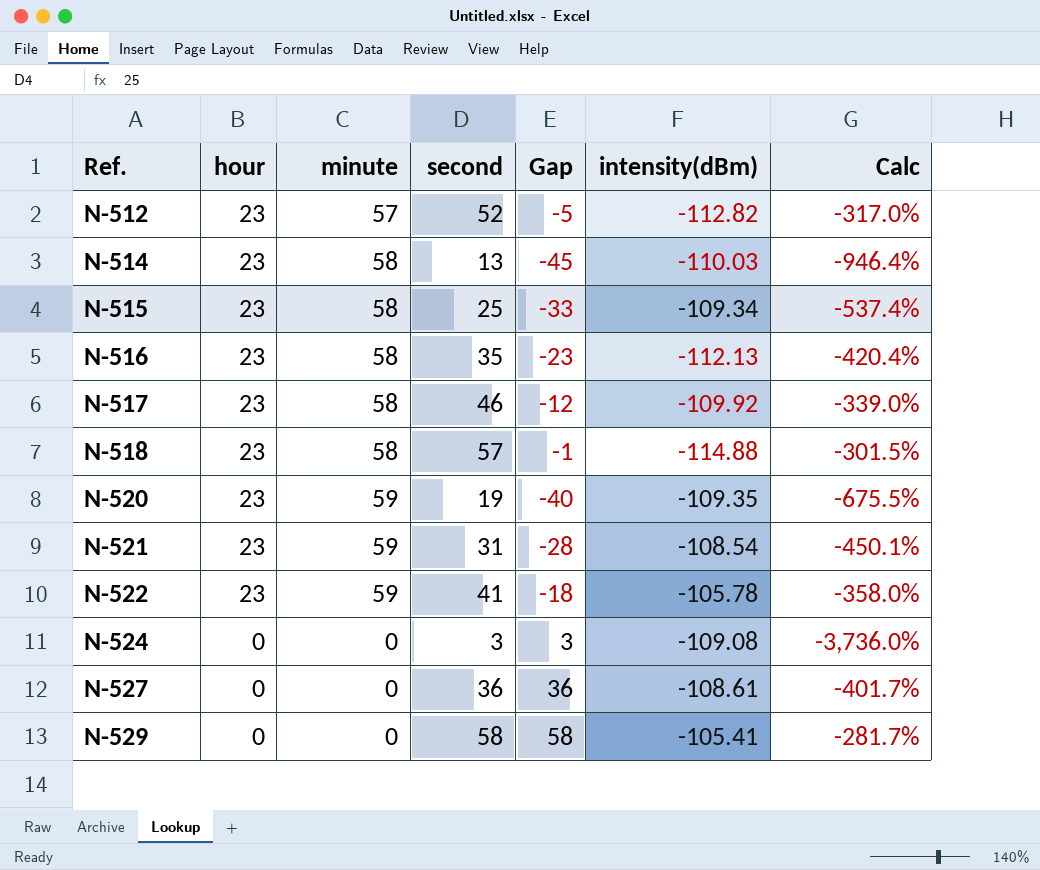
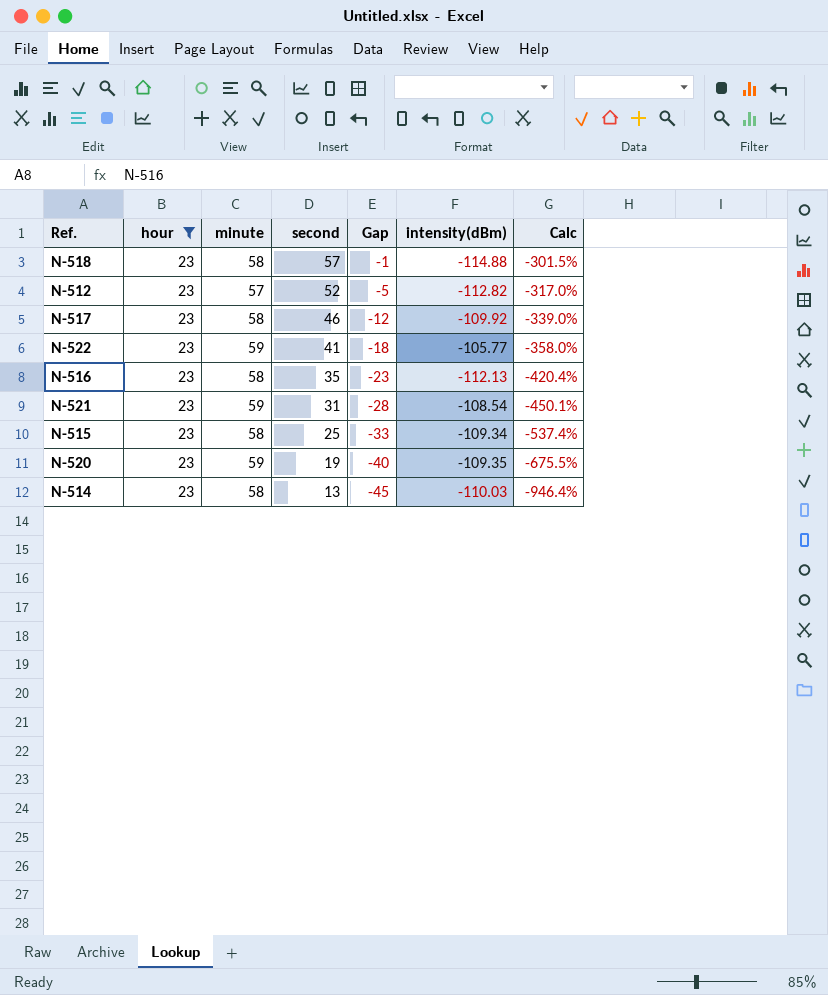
filter: none -> hour = 23
row order: Ref. ascending -> second descending
N-522 | intensity(dBm): -105.78 -> -105.77

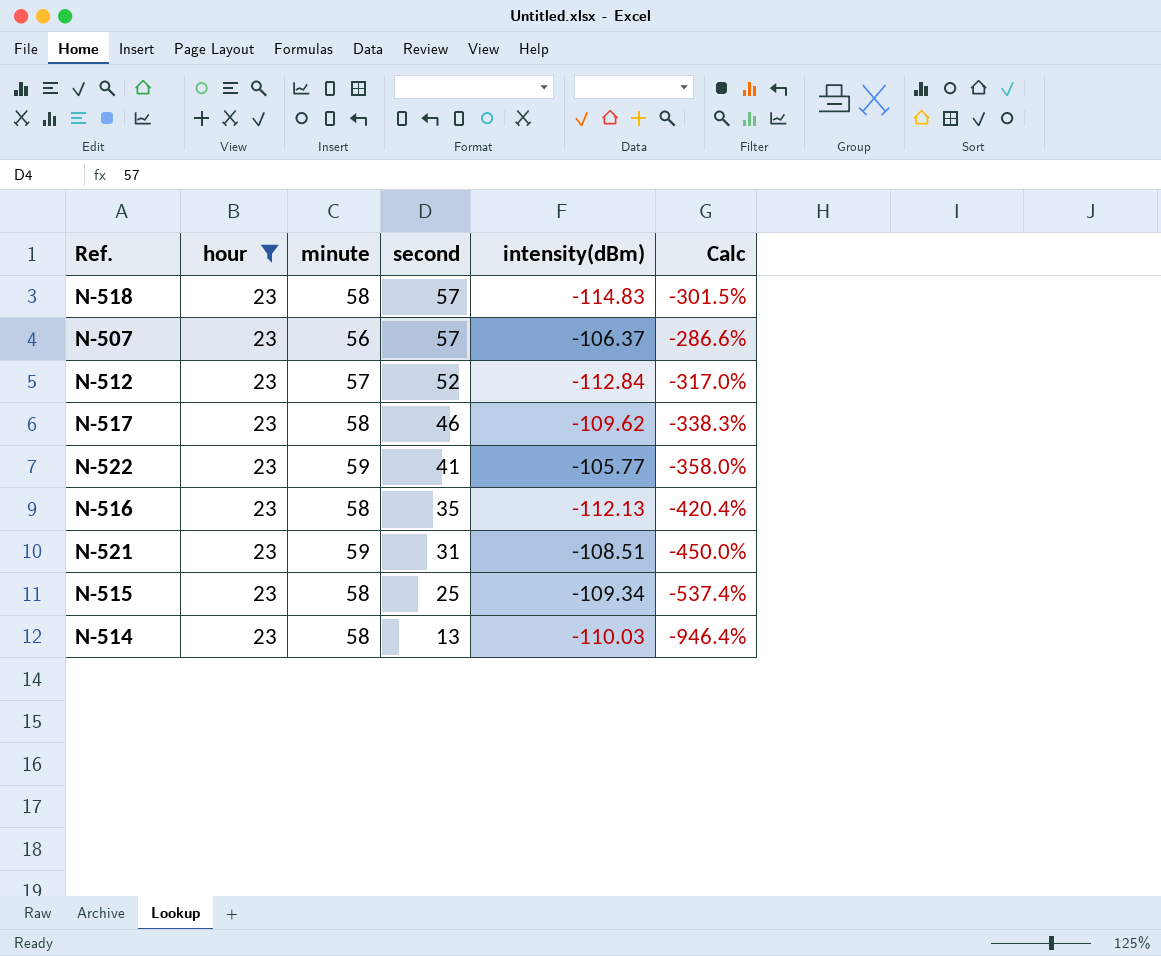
column Gap | formula: [second] - [minute] -> none
row N-520: 23 | 59 | 19 | -40 | -109.35 | -675.5% -> none
N-518 | intensity(dBm): -114.88 -> -114.83
row N-507: none -> 23 | 56 | 57 | -106.37 | -286.6%
N-512 | intensity(dBm): -112.82 -> -112.84
N-517 | intensity(dBm): -109.92 -> -109.62
N-517 | Calc: -339.0% -> -338.3%
N-521 | intensity(dBm): -108.54 -> -108.51
N-521 | Calc: -450.1% -> -450.0%

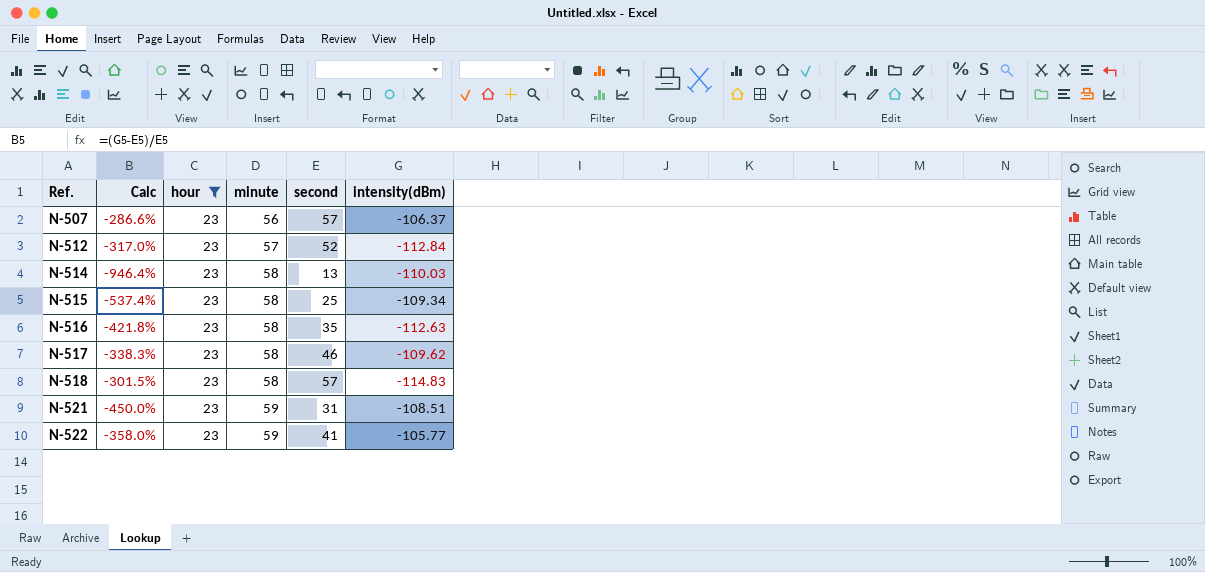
row order: second descending -> Ref. ascending
column Calc | position: 6 -> 2
N-516 | Calc: -420.4% -> -421.8%
N-516 | intensity(dBm): -112.13 -> -112.63

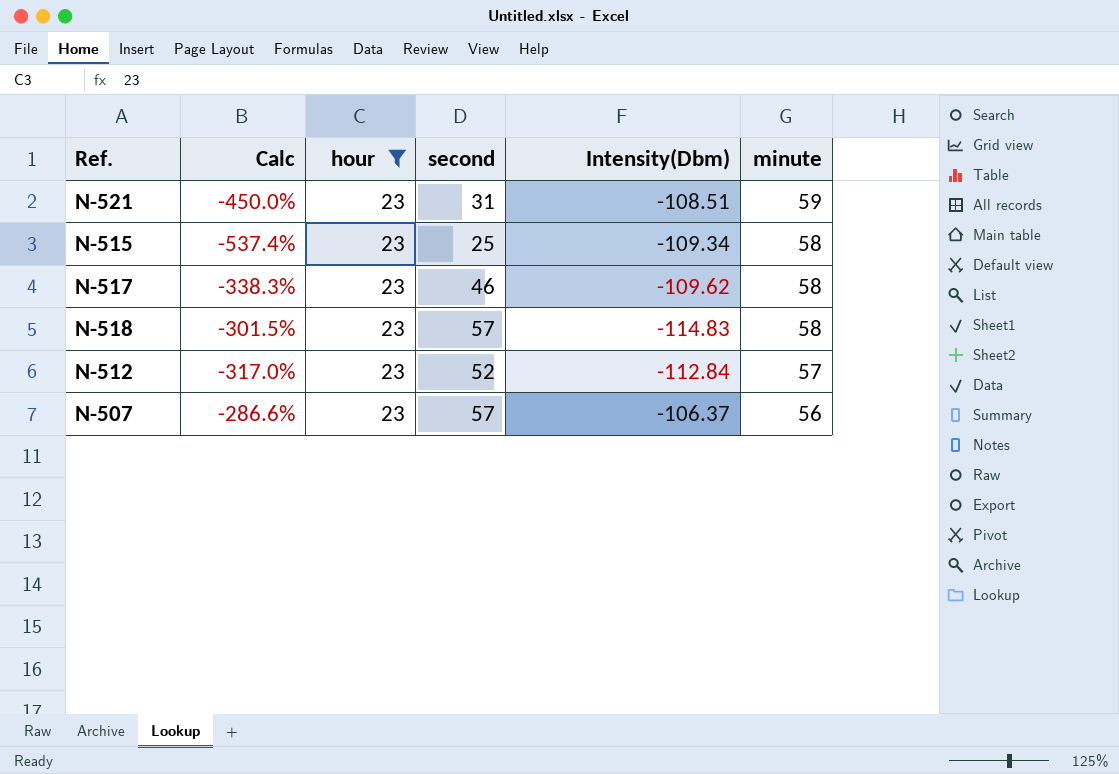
row order: Ref. ascending -> minute descending
column name: intensity(dBm) -> Intensity(Dbm)
column minute | position: 4 -> 6
row N-514: -946.4% | 23 | 58 | 13 | -110.03 -> none
row N-516: -421.8% | 23 | 58 | 35 | -112.63 -> none
row N-522: -358.0% | 23 | 59 | 41 | -105.77 -> none

